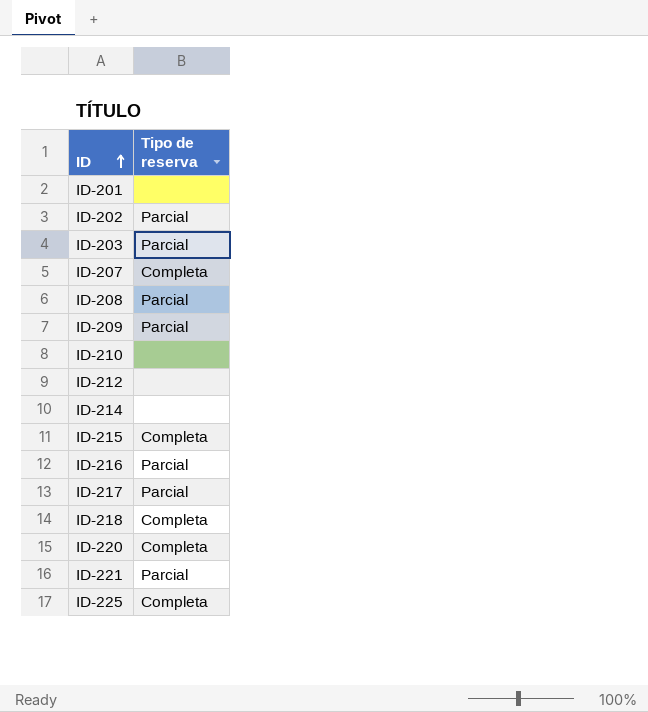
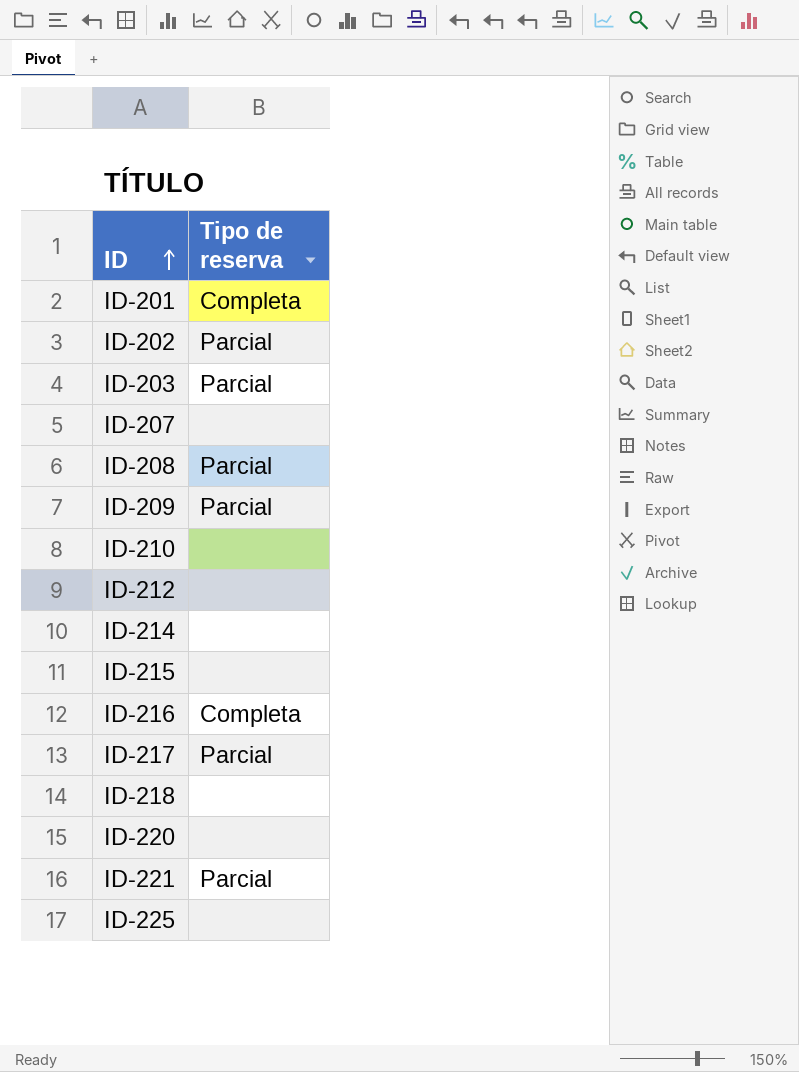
ID-201 | Tipo de reserva: none -> Completa
ID-207 | Tipo de reserva: Completa -> none
ID-215 | Tipo de reserva: Completa -> none
ID-216 | Tipo de reserva: Parcial -> Completa
ID-218 | Tipo de reserva: Completa -> none
ID-220 | Tipo de reserva: Completa -> none
ID-225 | Tipo de reserva: Completa -> none

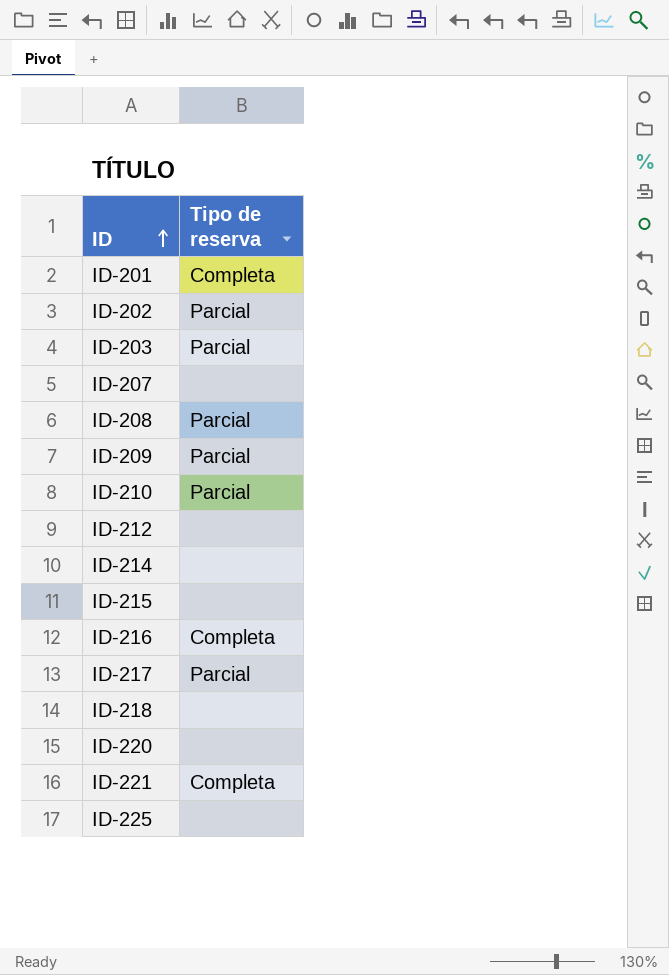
ID-210 | Tipo de reserva: none -> Parcial
ID-221 | Tipo de reserva: Parcial -> Completa

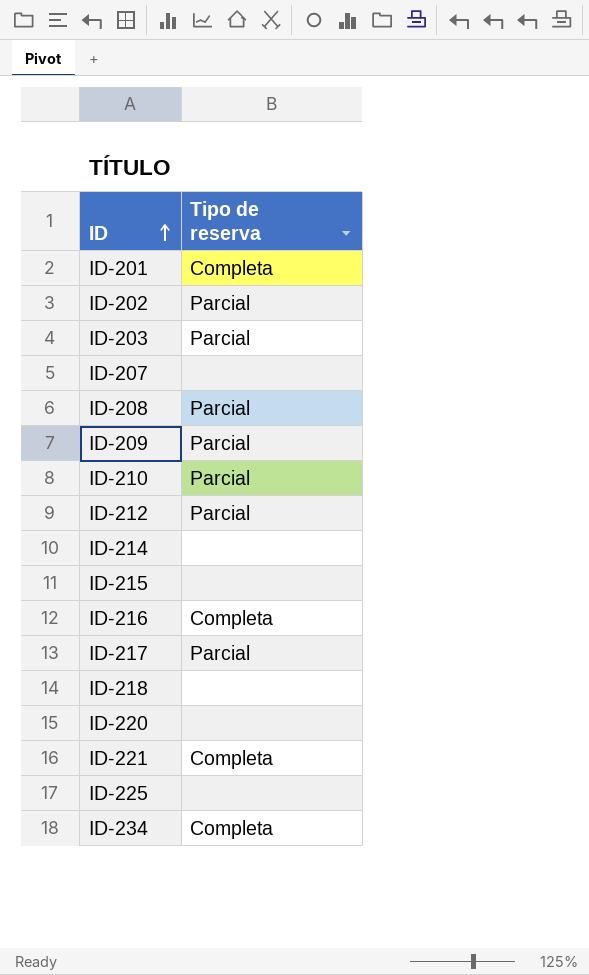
ID-212 | Tipo de reserva: none -> Parcial
row ID-234: none -> Completa

